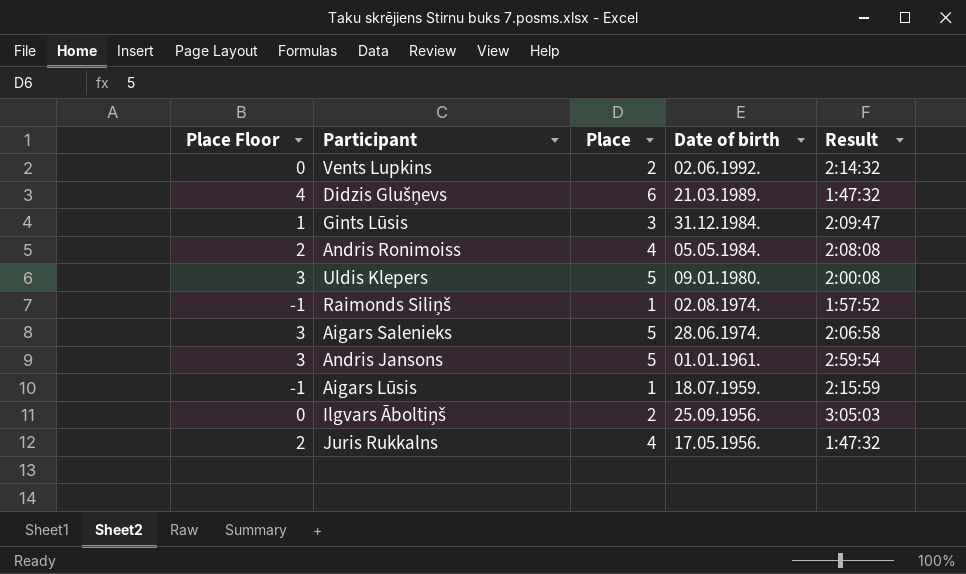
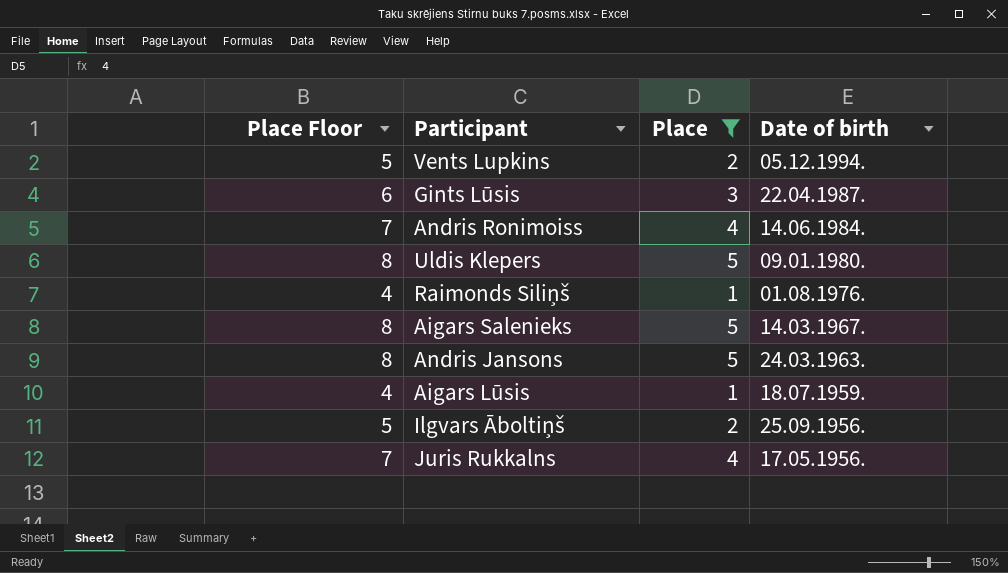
filter: none -> Place != 6
column Result | position: 5 -> none
column Place Floor | formula: [Place] - 2 -> [Place] + 3
Vents Lupkins | Date of birth: 02.06.1992. -> 05.12.1994.
Gints Lūsis | Date of birth: 31.12.1984. -> 22.04.1987.
Andris Ronimoiss | Date of birth: 05.05.1984. -> 14.06.1984.
Raimonds Siliņš | Date of birth: 02.08.1974. -> 01.08.1976.
Aigars Salenieks | Date of birth: 28.06.1974. -> 14.03.1967.
Andris Jansons | Date of birth: 01.01.1961. -> 24.03.1963.

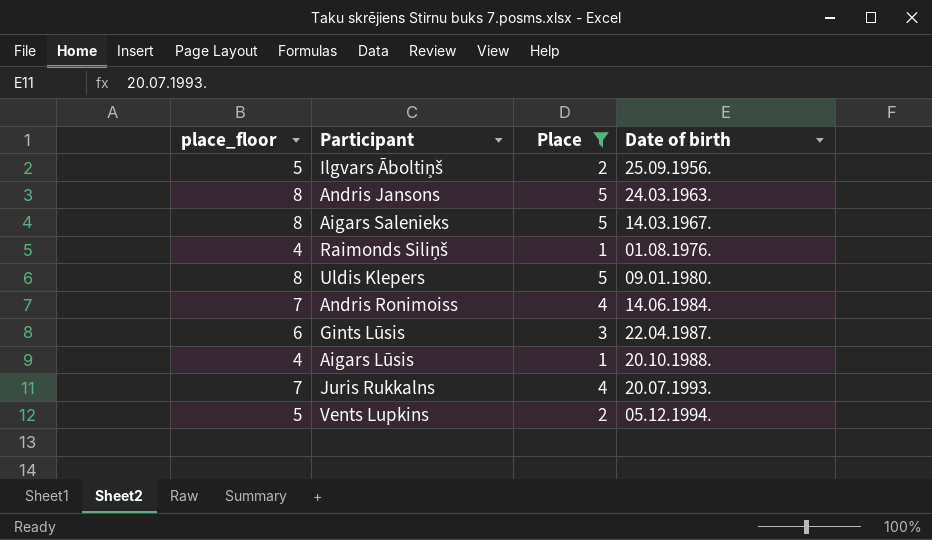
row order: Date of birth descending -> Date of birth ascending
column name: Place Floor -> place_floor
Aigars Lūsis | Date of birth: 18.07.1959. -> 20.10.1988.
Juris Rukkalns | Date of birth: 17.05.1956. -> 20.07.1993.

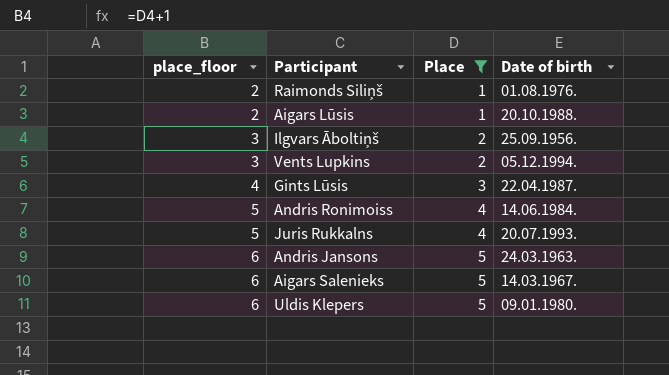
row order: Date of birth ascending -> place_floor ascending
column place_floor | formula: [Place] + 3 -> [Place] + 1

